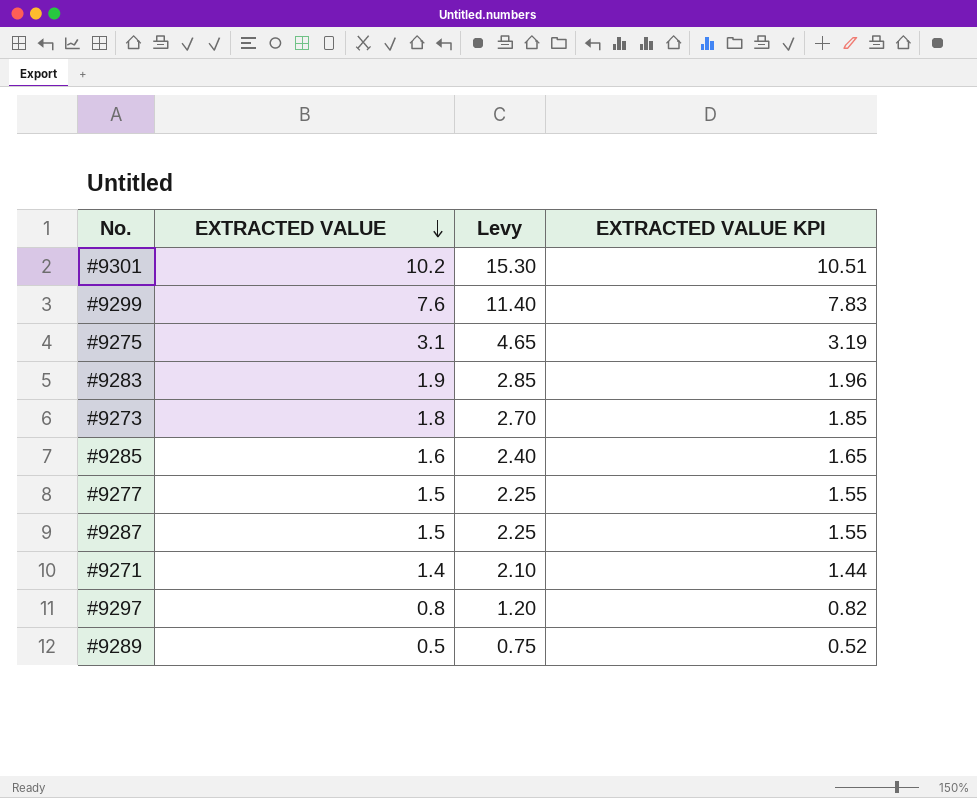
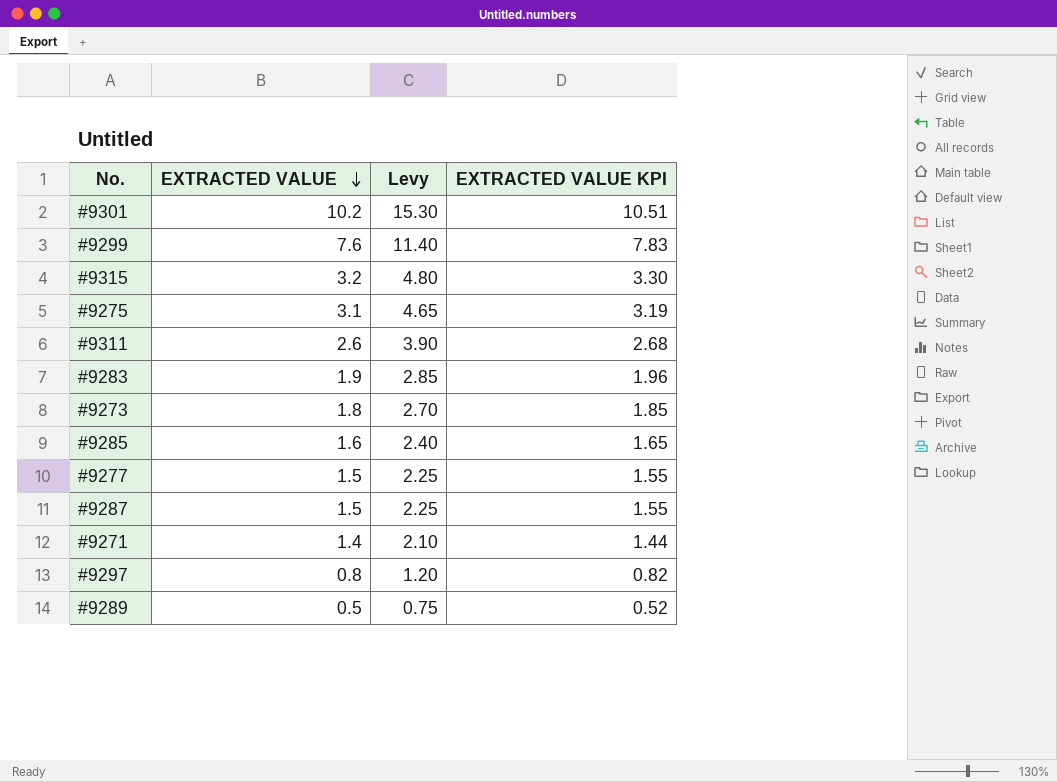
row #9315: none -> 3.2 | 4.80 | 3.30
row #9311: none -> 2.6 | 3.90 | 2.68

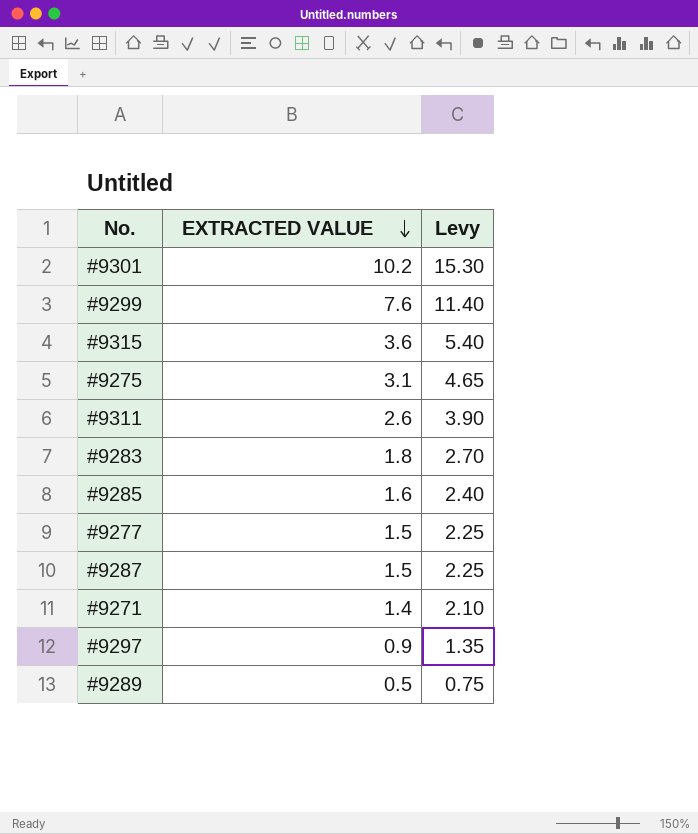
column EXTRACTED VALUE KPI | formula: [EXTRACTED VALUE] * 1.03 -> none
row #9273: 1.8 | 2.70 | 1.85 -> none
#9315 | EXTRACTED VALUE: 3.2 -> 3.6
#9315 | Levy: 4.80 -> 5.40
#9283 | EXTRACTED VALUE: 1.9 -> 1.8
#9283 | Levy: 2.85 -> 2.70
#9297 | EXTRACTED VALUE: 0.8 -> 0.9
#9297 | Levy: 1.20 -> 1.35

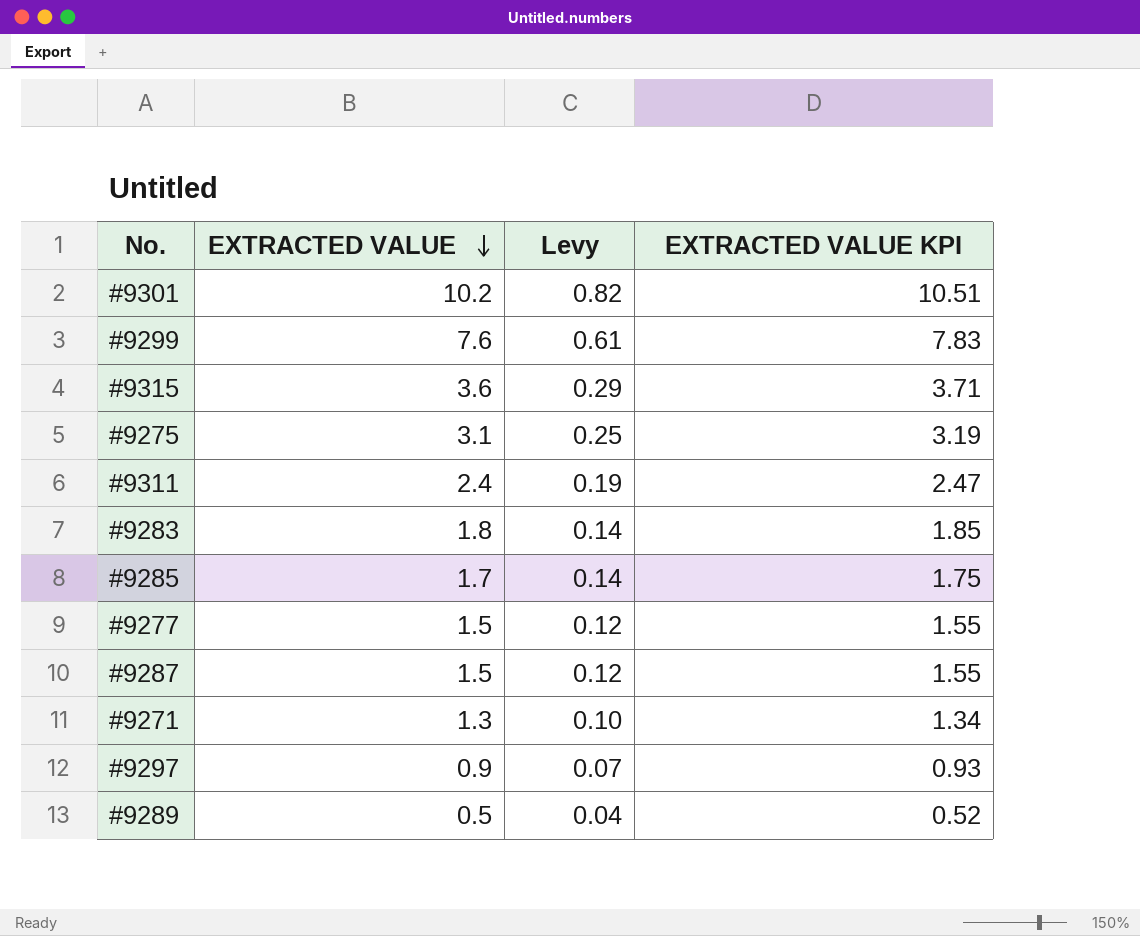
column Levy | formula: [EXTRACTED VALUE] * 1.5 -> [EXTRACTED VALUE] * 0.08
column EXTRACTED VALUE KPI | formula: none -> [EXTRACTED VALUE] * 1.03
#9311 | EXTRACTED VALUE: 2.6 -> 2.4
#9285 | EXTRACTED VALUE: 1.6 -> 1.7
#9271 | EXTRACTED VALUE: 1.4 -> 1.3

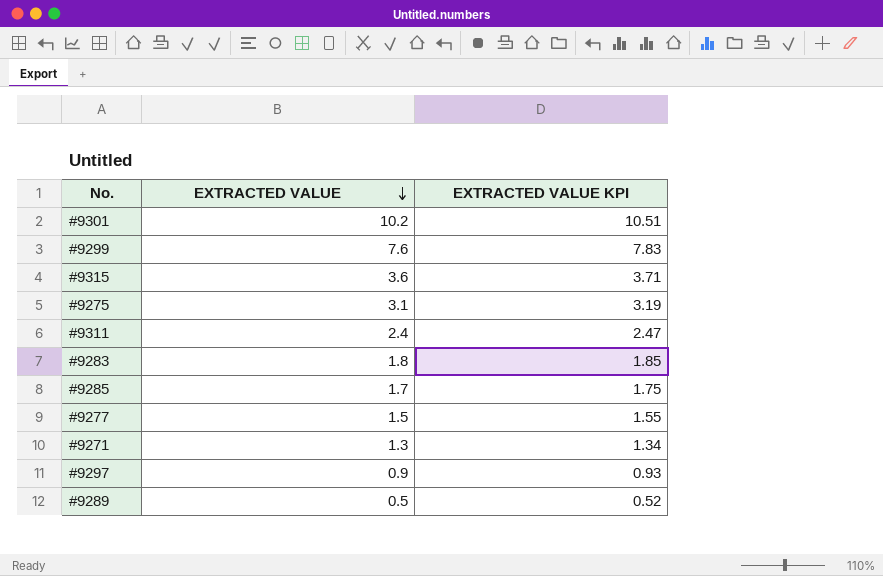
column Levy | formula: [EXTRACTED VALUE] * 0.08 -> none
row #9287: 1.5 | 0.12 | 1.55 -> none

